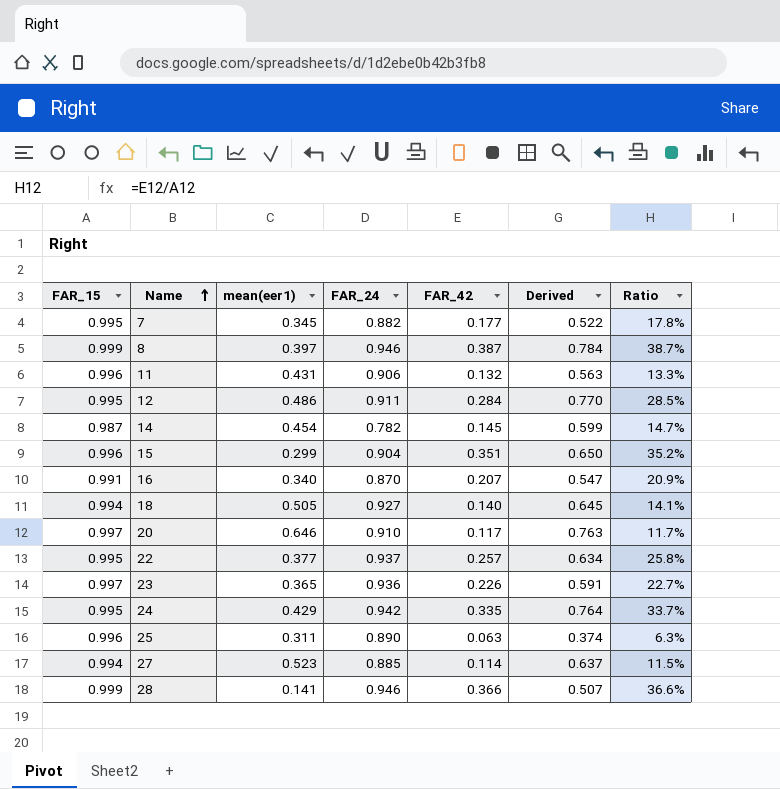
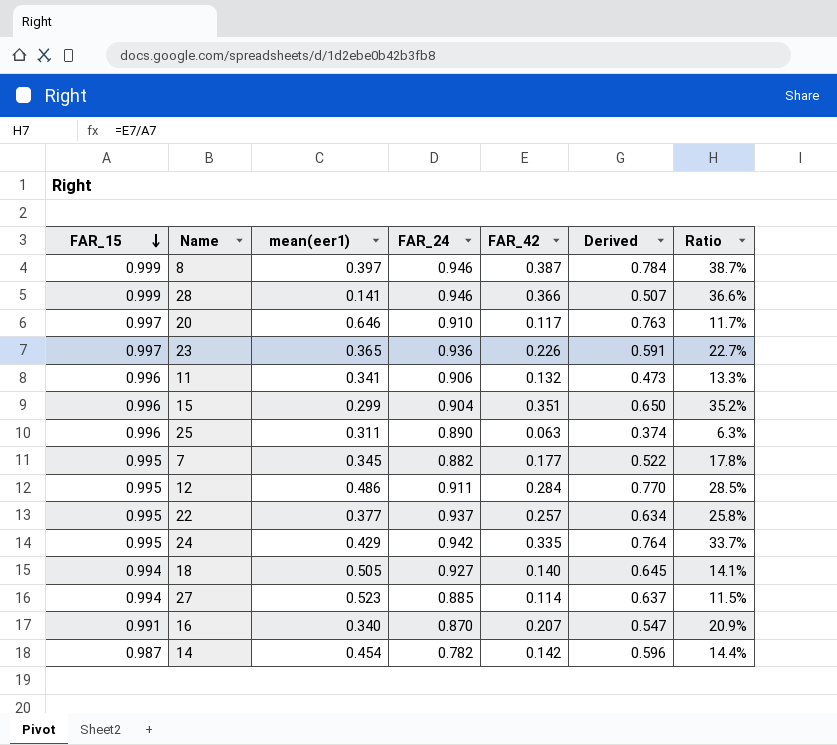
row order: Name ascending -> FAR_15 descending
11 | mean(eer1): 0.431 -> 0.341
11 | Derived: 0.563 -> 0.473
14 | FAR_42: 0.145 -> 0.142
14 | Derived: 0.599 -> 0.596
14 | Ratio: 14.7% -> 14.4%

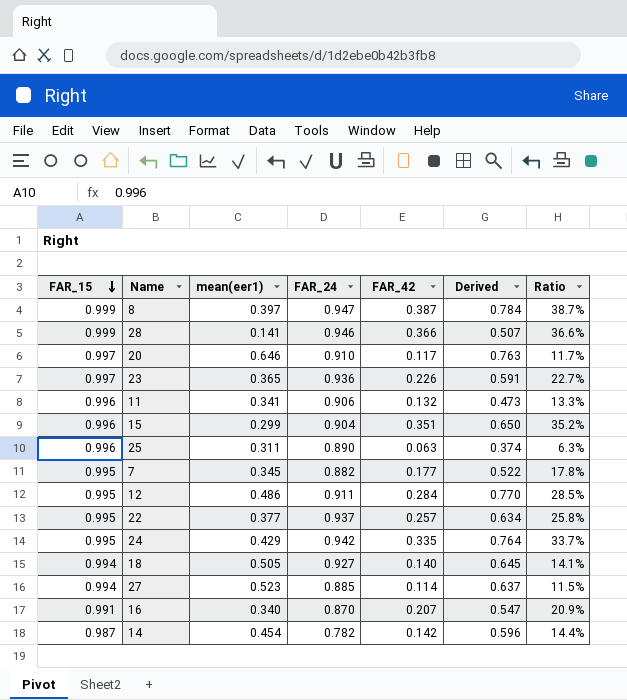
8 | FAR_24: 0.946 -> 0.947

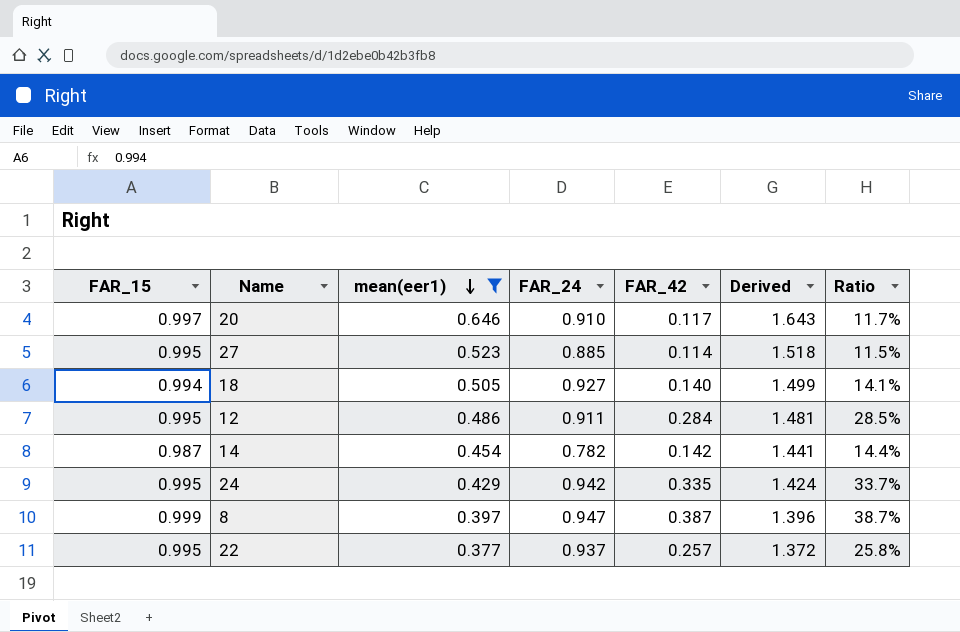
filter: none -> mean(eer1) >= 0.377
row order: FAR_15 descending -> mean(eer1) descending
column Derived | formula: [mean(eer1)] + [FAR_42] -> [FAR_15] + [mean(eer1)]
27 | FAR_15: 0.994 -> 0.995

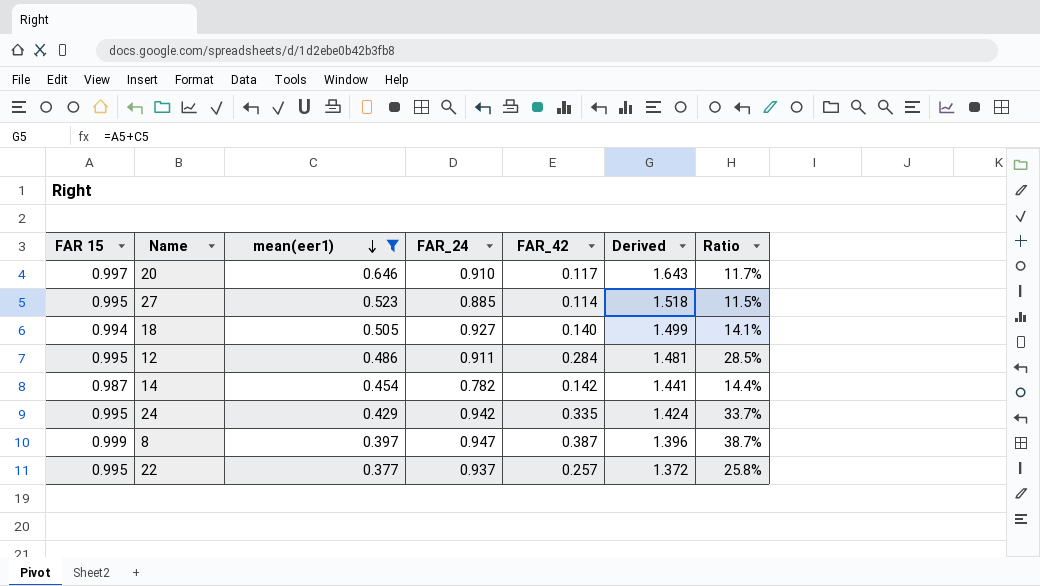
column name: FAR_15 -> FAR 15

